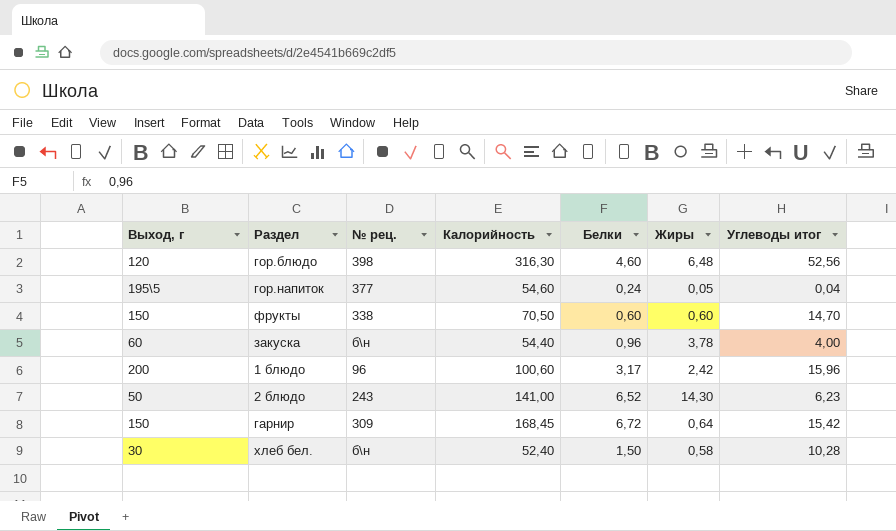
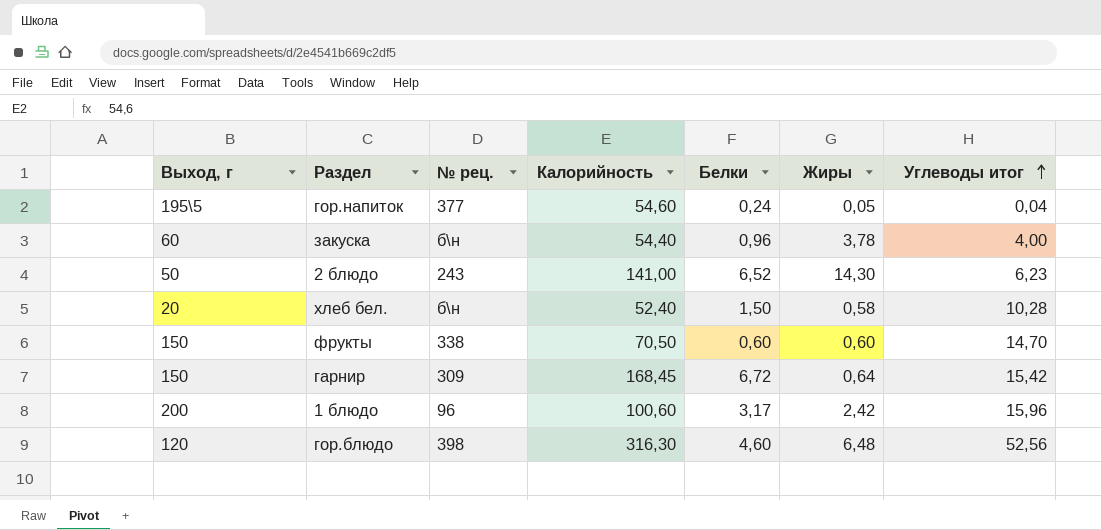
row order: none -> Углеводы итог ascending
хлеб бел. | Выход, г: 30 -> 20

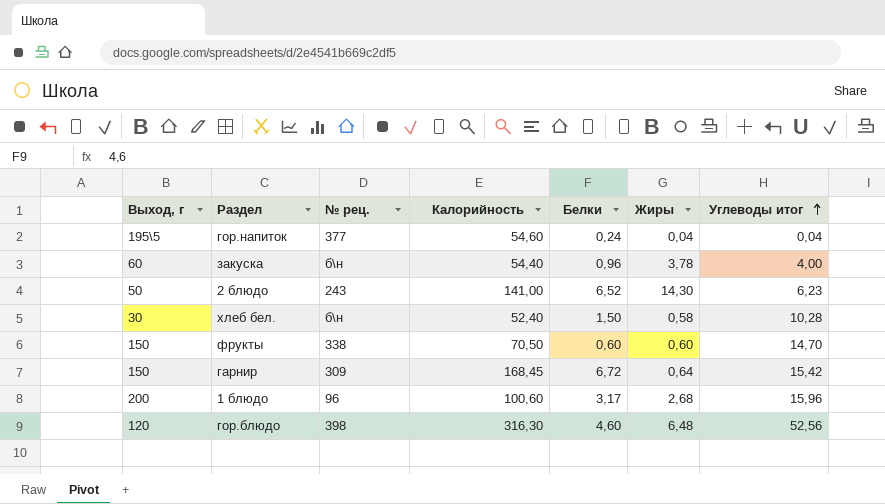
гор.напиток | Жиры: 0,05 -> 0,04
хлеб бел. | Выход, г: 20 -> 30
1 блюдо | Жиры: 2,42 -> 2,68

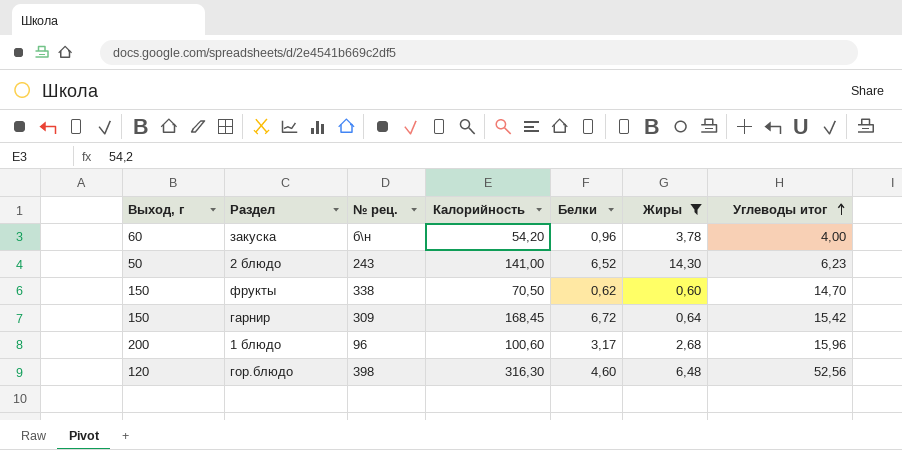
filter: none -> Жиры >= 0,60
закуска | Калорийность: 54,40 -> 54,20
фрукты | Белки: 0,60 -> 0,62

